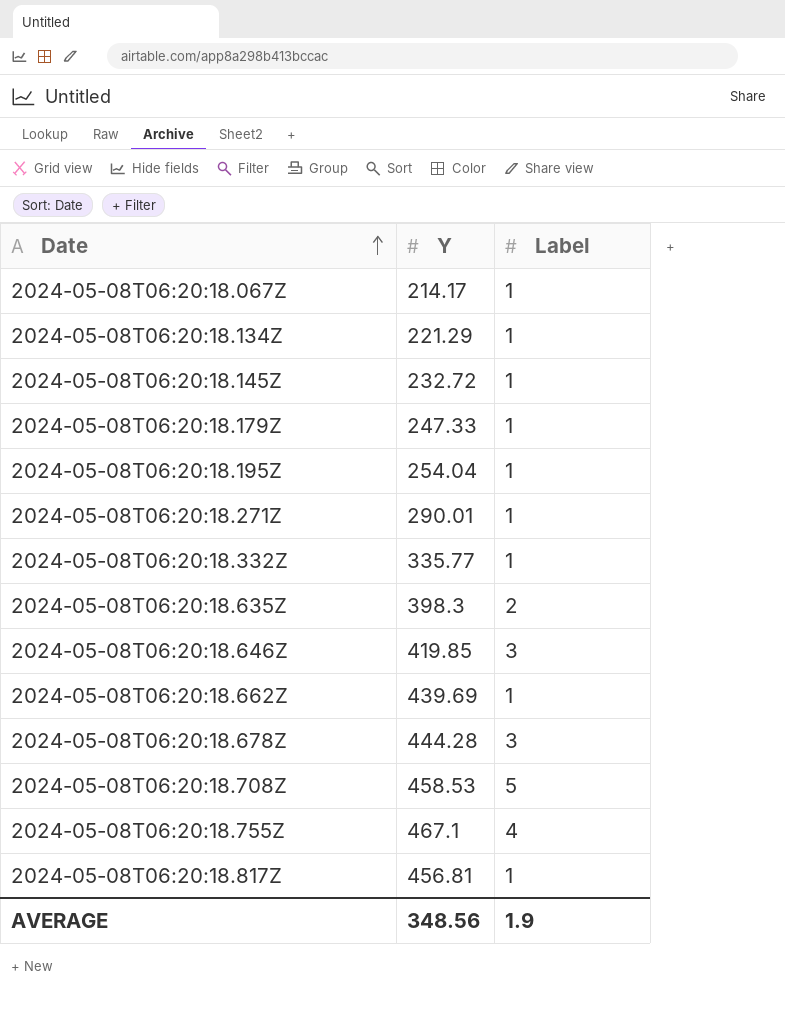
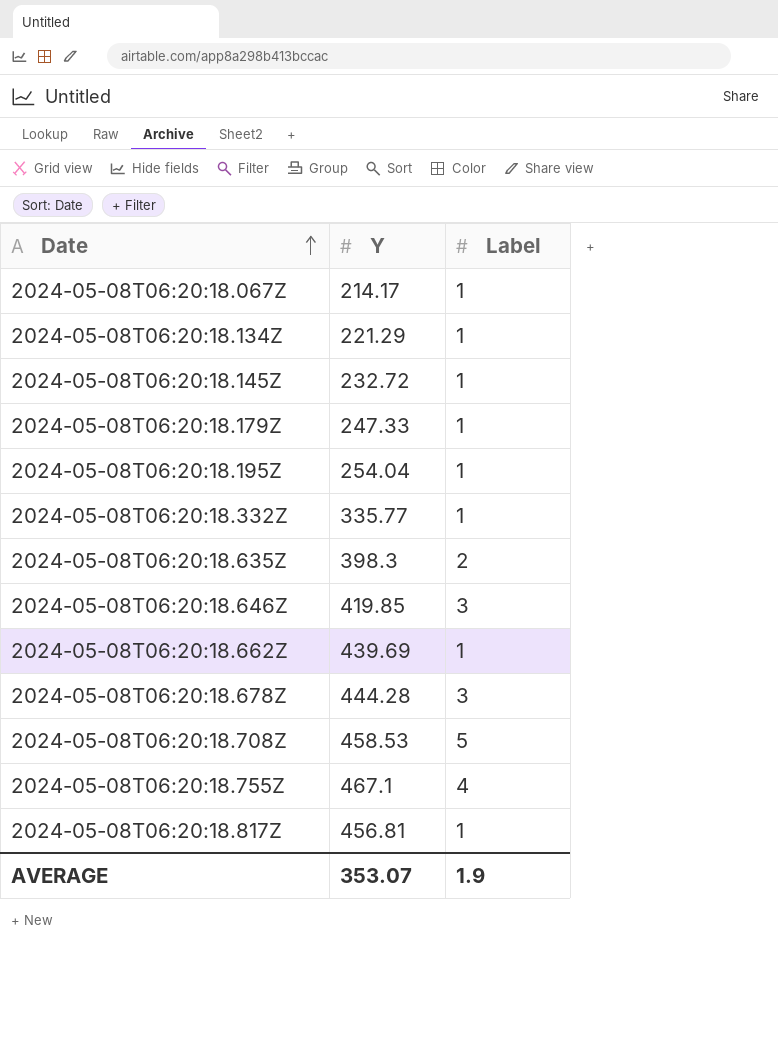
row 2024-05-08T06:20:18.271Z: 290.01 | 1 -> none
AVERAGE | Y: 348.56 -> 353.07

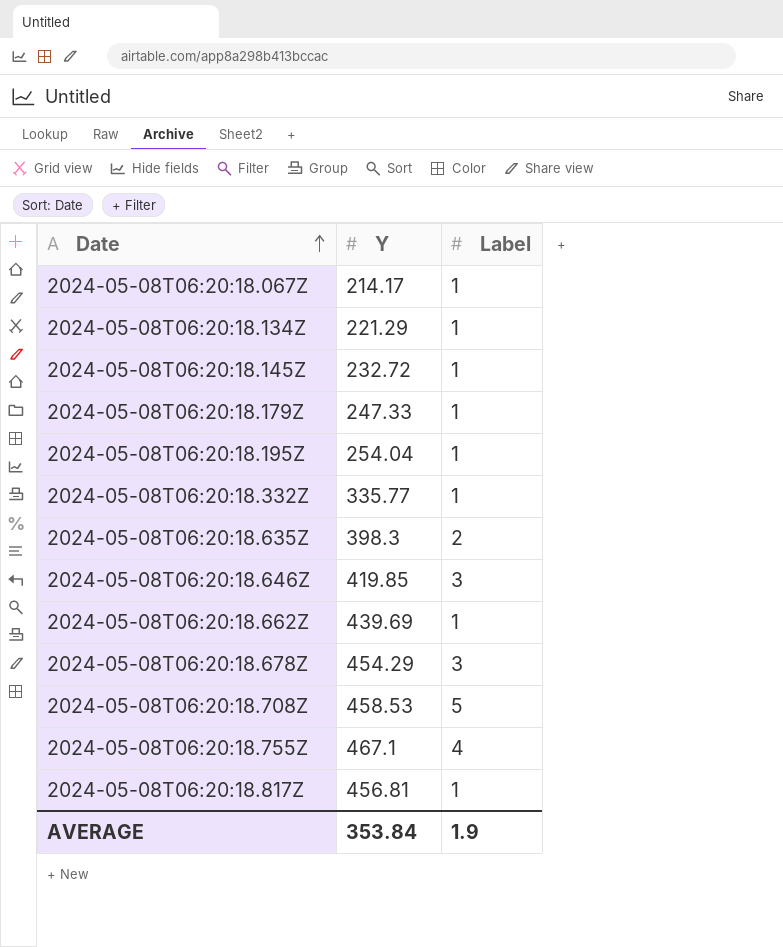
2024-05-08T06:20:18.678Z | Y: 444.28 -> 454.29
AVERAGE | Y: 353.07 -> 353.84

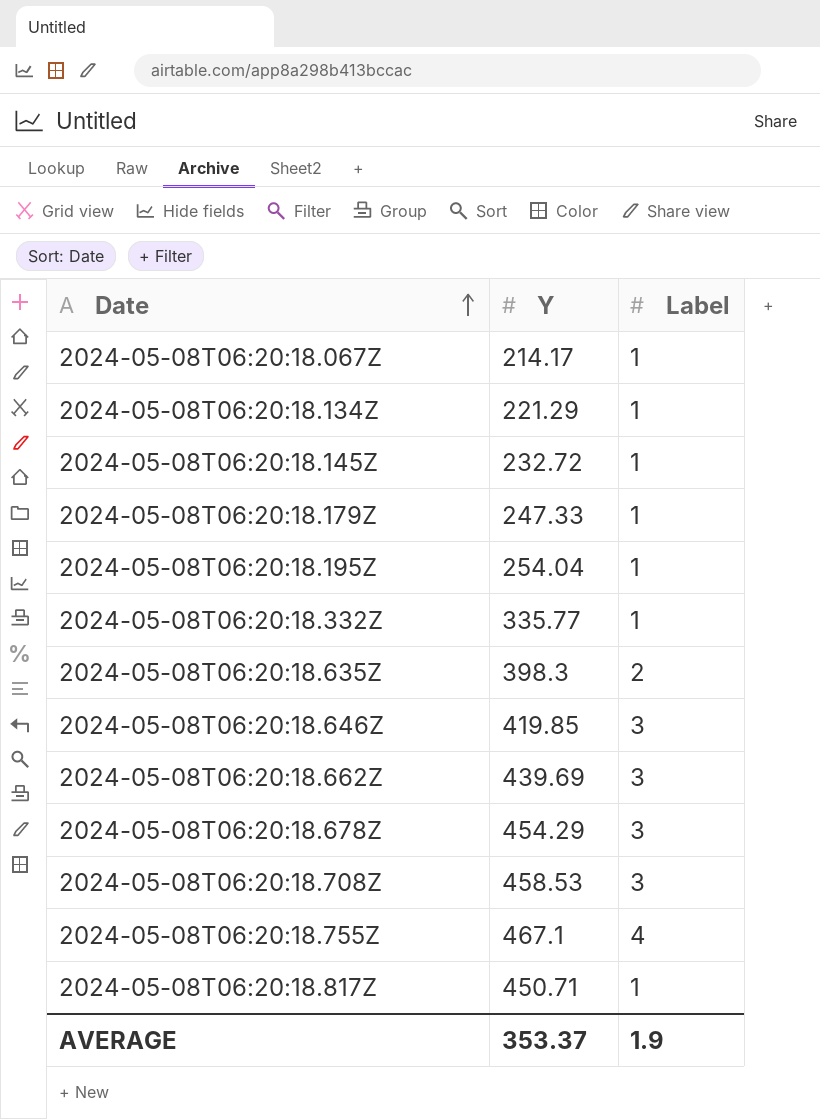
2024-05-08T06:20:18.662Z | Label: 1 -> 3
2024-05-08T06:20:18.708Z | Label: 5 -> 3
2024-05-08T06:20:18.817Z | Y: 456.81 -> 450.71
AVERAGE | Y: 353.84 -> 353.37

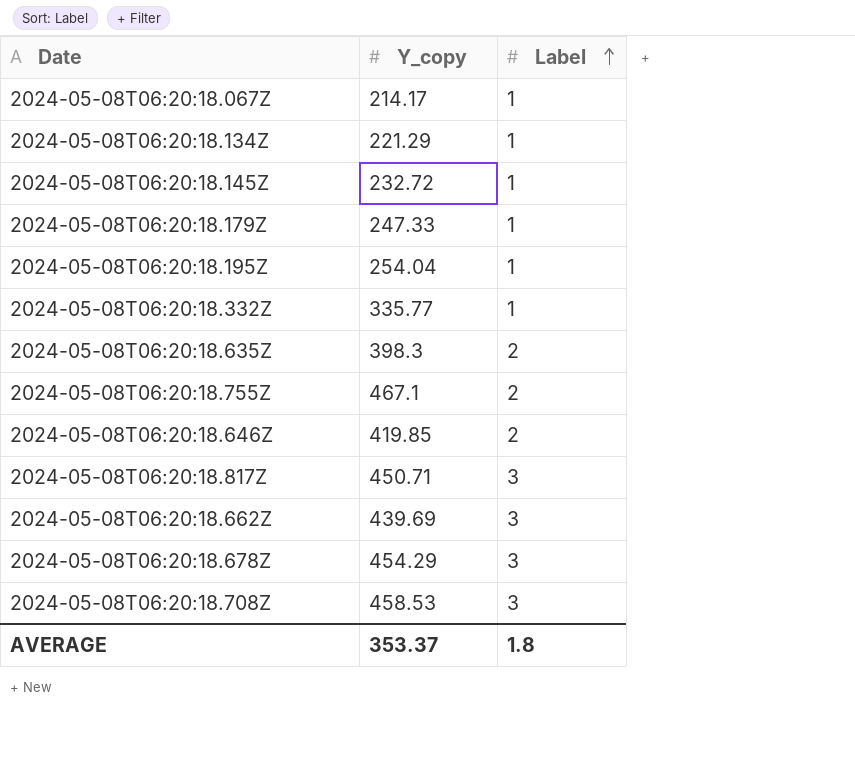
row order: Date ascending -> Label ascending
column name: Y -> Y_copy
2024-05-08T06:20:18.755Z | Label: 4 -> 2
2024-05-08T06:20:18.646Z | Label: 3 -> 2
2024-05-08T06:20:18.817Z | Label: 1 -> 3
AVERAGE | Label: 1.9 -> 1.8

